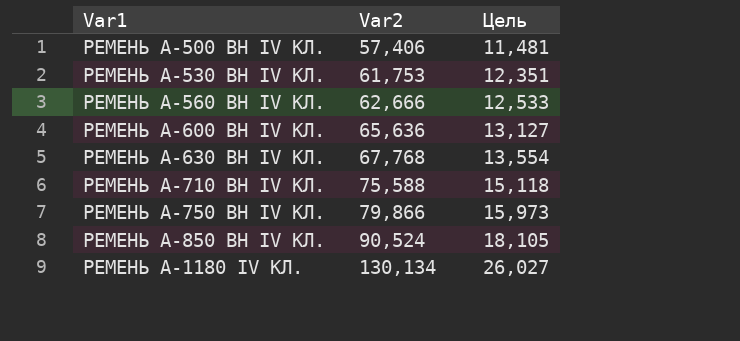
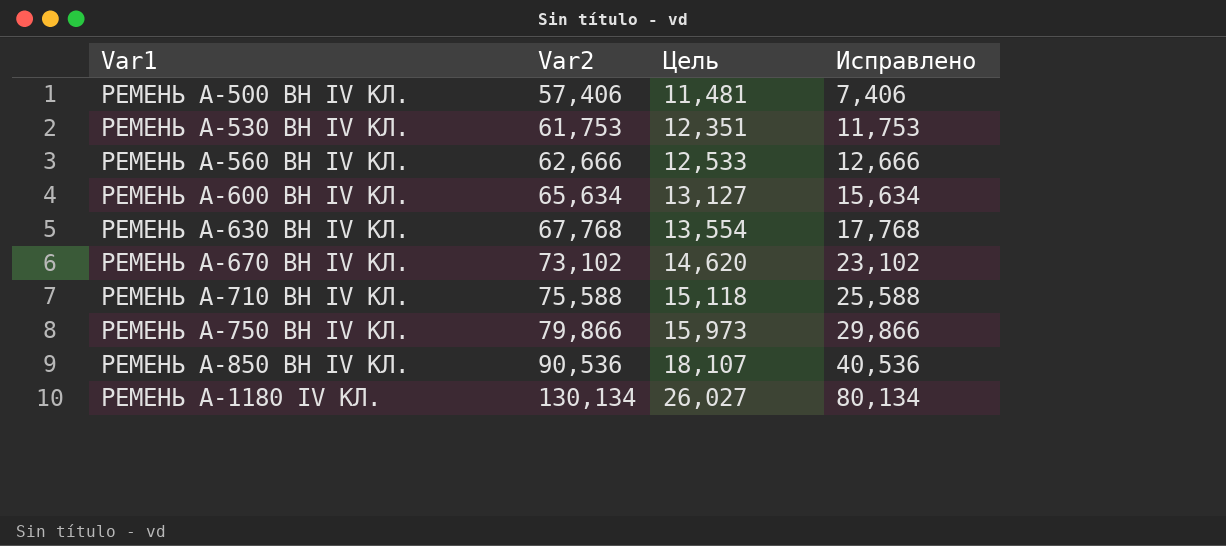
column Исправлено | formula: none -> [Var2] - 50
РЕМЕНЬ A-600 ВН IV КЛ. | Var2: 65,636 -> 65,634
row РЕМЕНЬ A-670 ВН IV КЛ.: none -> 73,102 | 14,620 | 23,102
РЕМЕНЬ A-850 ВН IV КЛ. | Var2: 90,524 -> 90,536
РЕМЕНЬ A-850 ВН IV КЛ. | Цель: 18,105 -> 18,107

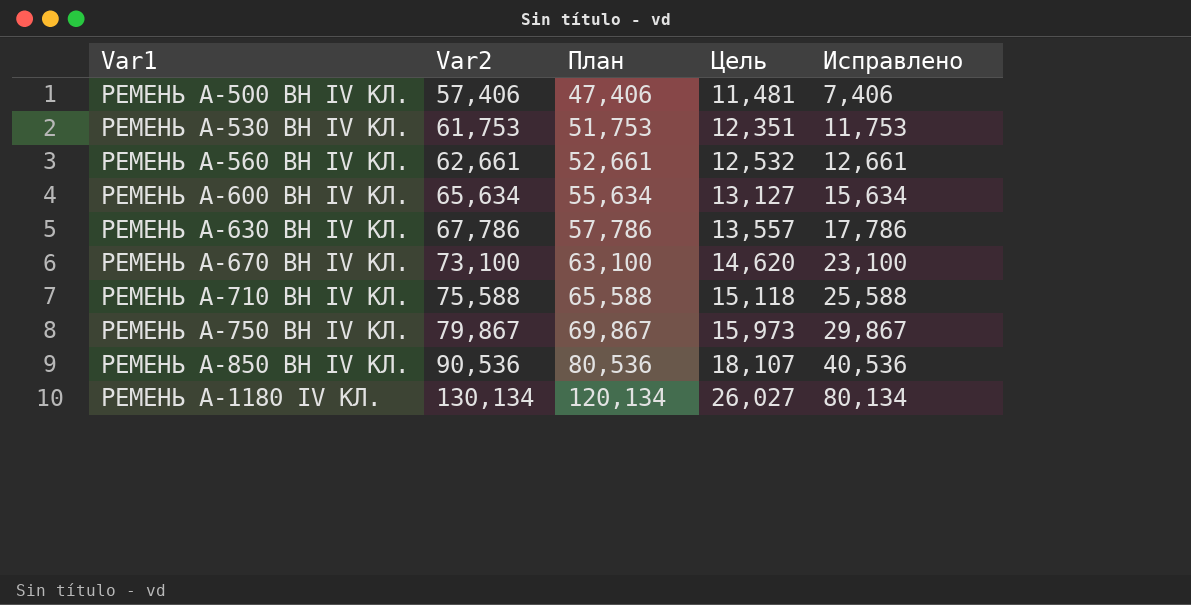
column План | formula: none -> [Var2] - 10
РЕМЕНЬ A-560 ВН IV КЛ. | Var2: 62,666 -> 62,661
РЕМЕНЬ A-560 ВН IV КЛ. | Цель: 12,533 -> 12,532
РЕМЕНЬ A-560 ВН IV КЛ. | Исправлено: 12,666 -> 12,661
РЕМЕНЬ A-630 ВН IV КЛ. | Var2: 67,768 -> 67,786
РЕМЕНЬ A-630 ВН IV КЛ. | Цель: 13,554 -> 13,557
РЕМЕНЬ A-630 ВН IV КЛ. | Исправлено: 17,768 -> 17,786
РЕМЕНЬ A-670 ВН IV КЛ. | Var2: 73,102 -> 73,100
РЕМЕНЬ A-670 ВН IV КЛ. | Исправлено: 23,102 -> 23,100
РЕМЕНЬ A-750 ВН IV КЛ. | Var2: 79,866 -> 79,867
РЕМЕНЬ A-750 ВН IV КЛ. | Исправлено: 29,866 -> 29,867

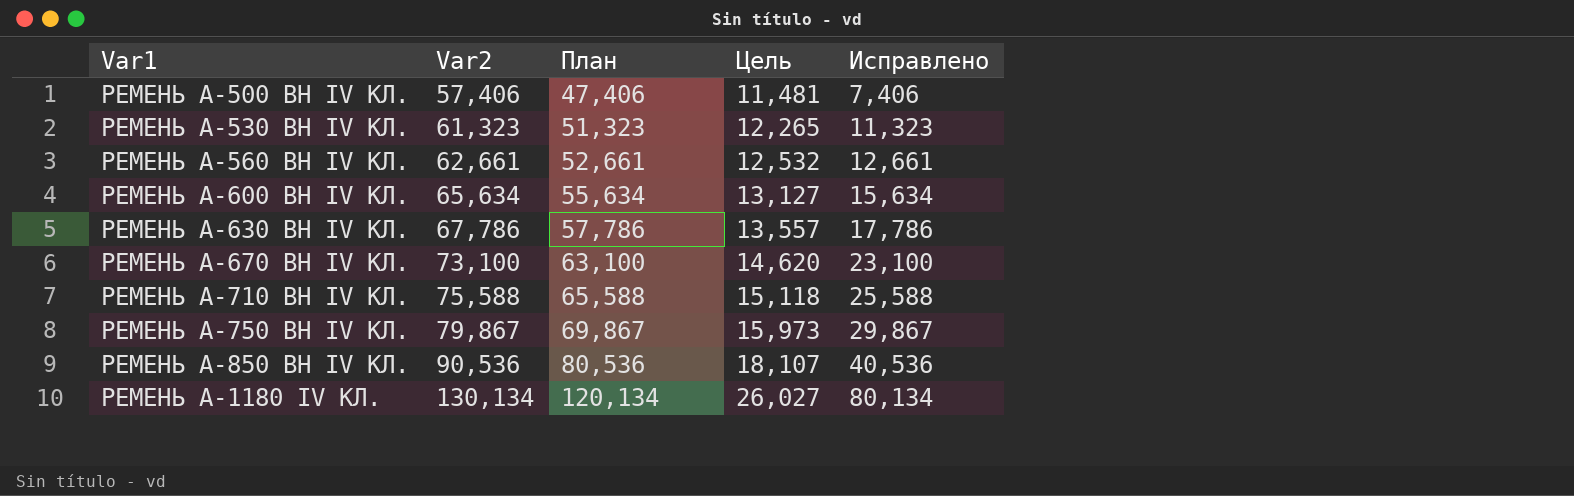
РЕМЕНЬ A-530 ВН IV КЛ. | Var2: 61,753 -> 61,323
РЕМЕНЬ A-530 ВН IV КЛ. | План: 51,753 -> 51,323
РЕМЕНЬ A-530 ВН IV КЛ. | Цель: 12,351 -> 12,265
РЕМЕНЬ A-530 ВН IV КЛ. | Исправлено: 11,753 -> 11,323

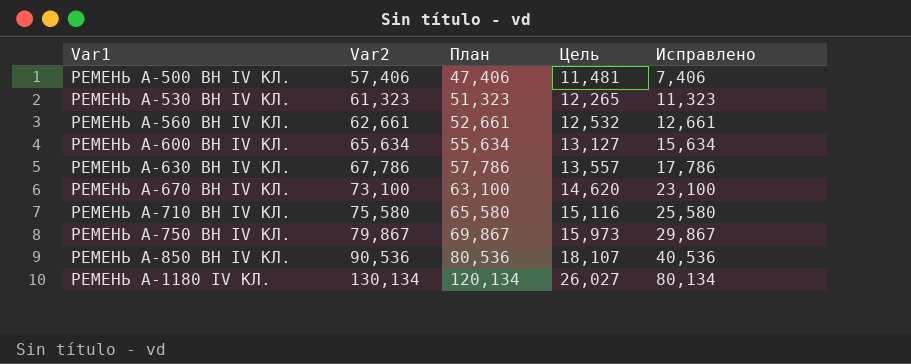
РЕМЕНЬ A-710 ВН IV КЛ. | Var2: 75,588 -> 75,580
РЕМЕНЬ A-710 ВН IV КЛ. | План: 65,588 -> 65,580
РЕМЕНЬ A-710 ВН IV КЛ. | Цель: 15,118 -> 15,116
РЕМЕНЬ A-710 ВН IV КЛ. | Исправлено: 25,588 -> 25,580

